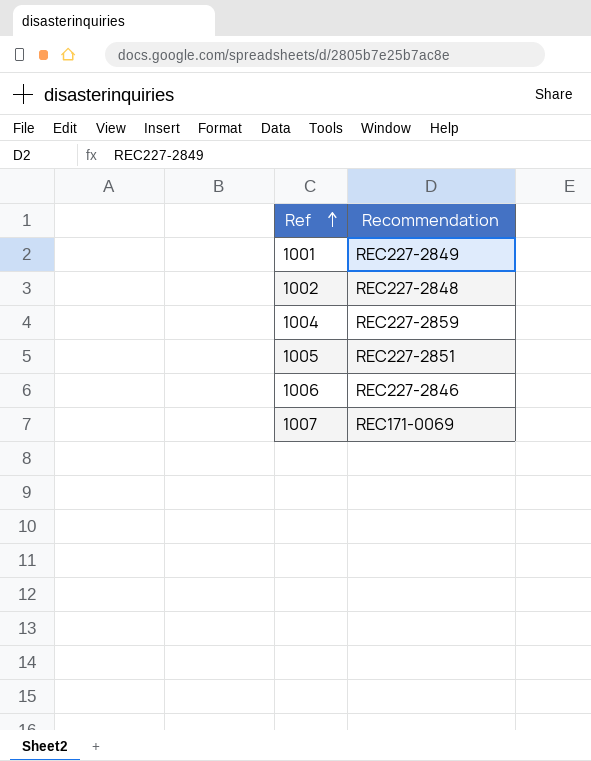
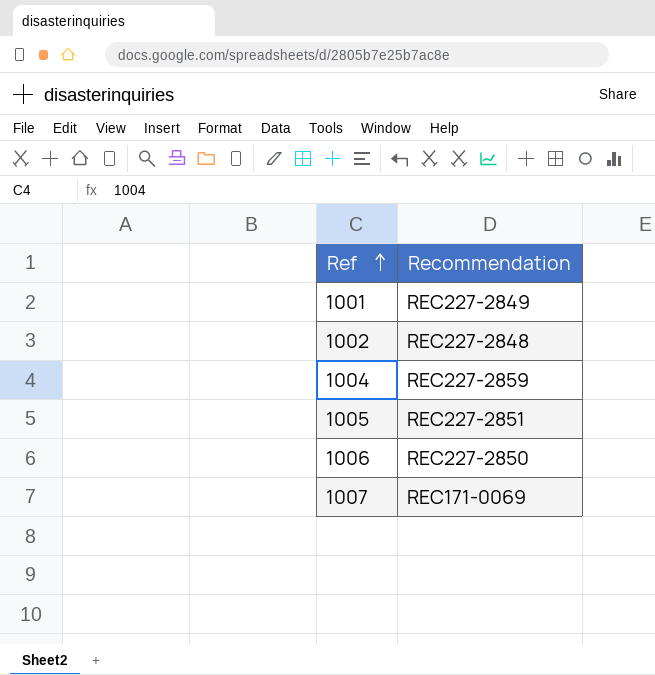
1006 | Recommendation: REC227-2846 -> REC227-2850

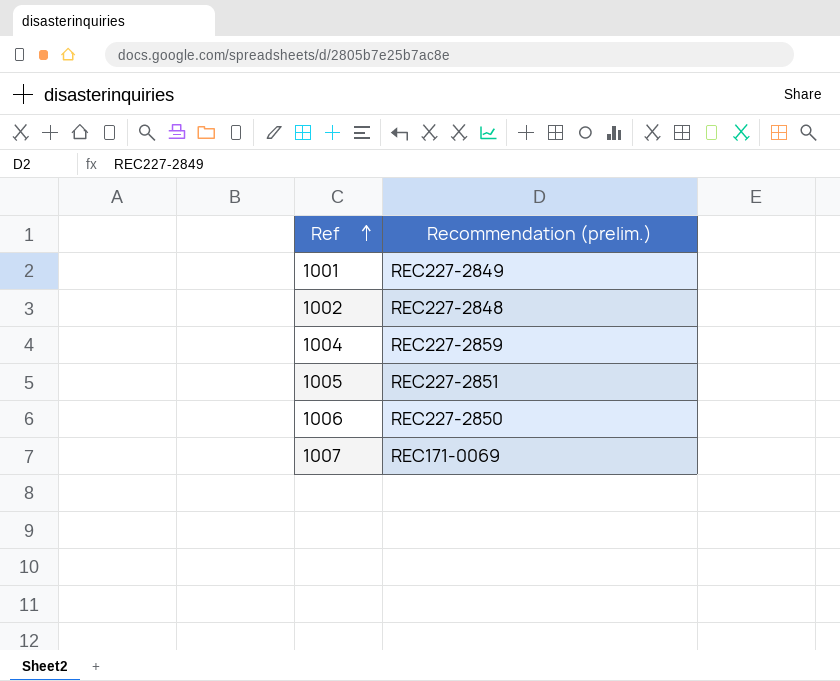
column name: Recommendation -> Recommendation (prelim.)

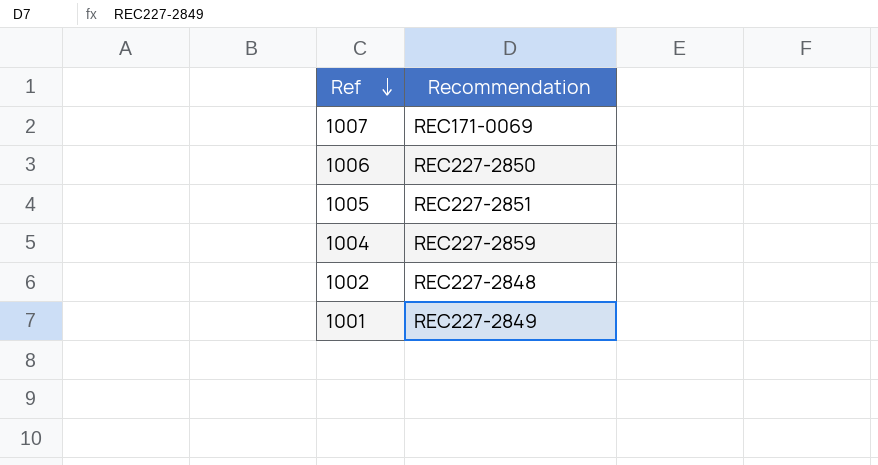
row order: Ref ascending -> Ref descending
column name: Recommendation (prelim.) -> Recommendation

